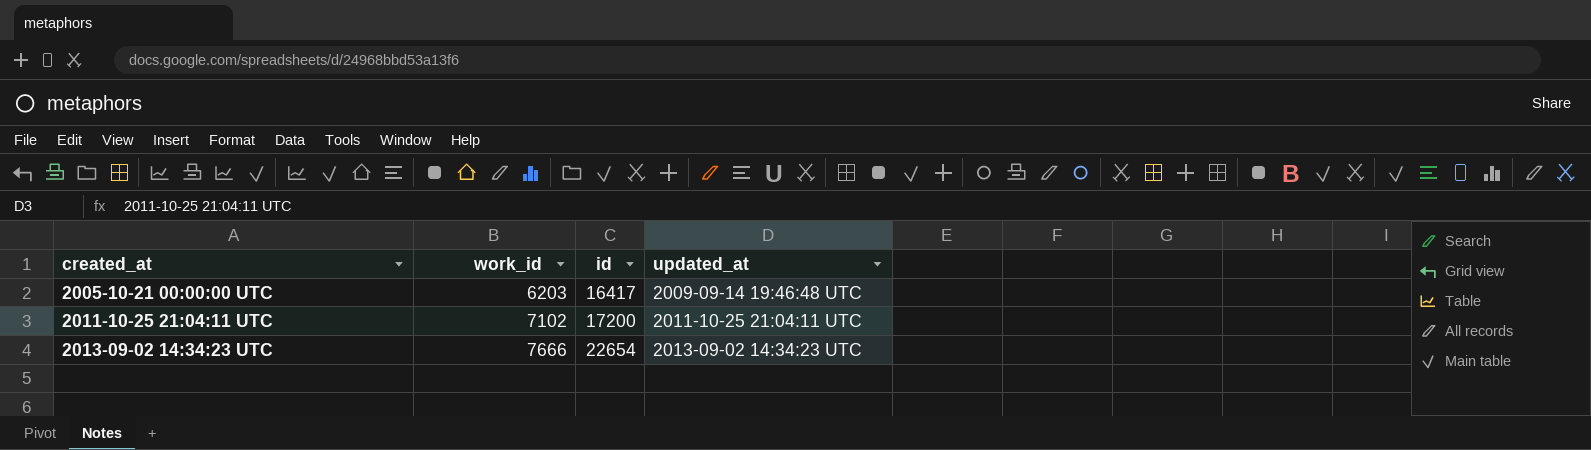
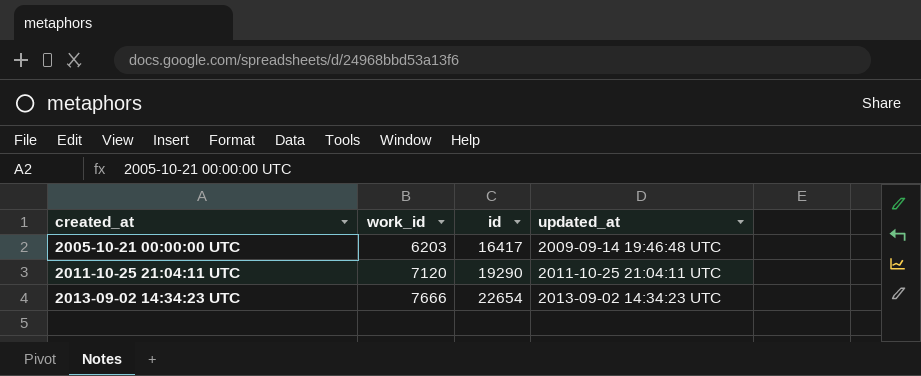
2011-10-25 21:04:11 UTC | work_id: 7102 -> 7120
2011-10-25 21:04:11 UTC | id: 17200 -> 19290

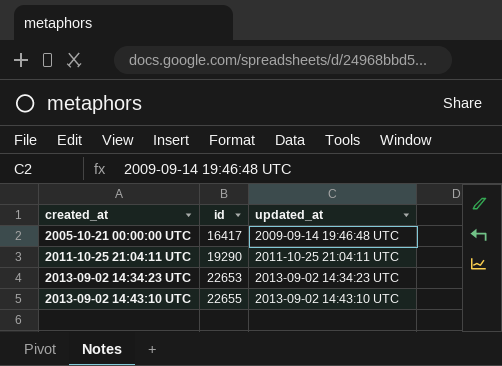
column work_id | position: 2 -> none
2013-09-02 14:34:23 UTC | id: 22654 -> 22653
row 2013-09-02 14:43:10 UTC: none -> 22655 | 2013-09-02 14:43:10 UTC

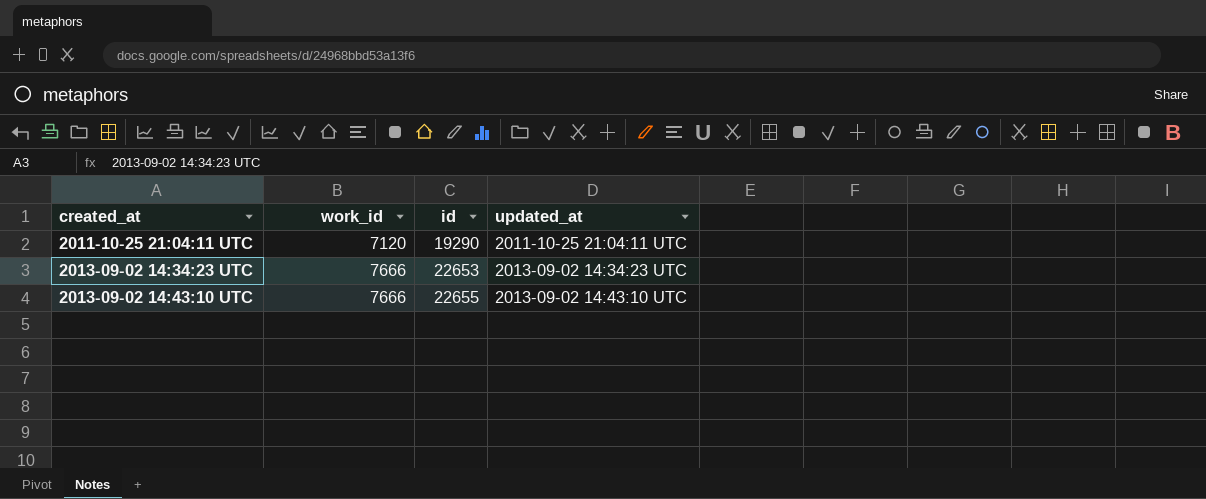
column work_id | position: none -> 2
row 2005-10-21 00:00:00 UTC: 16417 | 2009-09-14 19:46:48 UTC -> none

